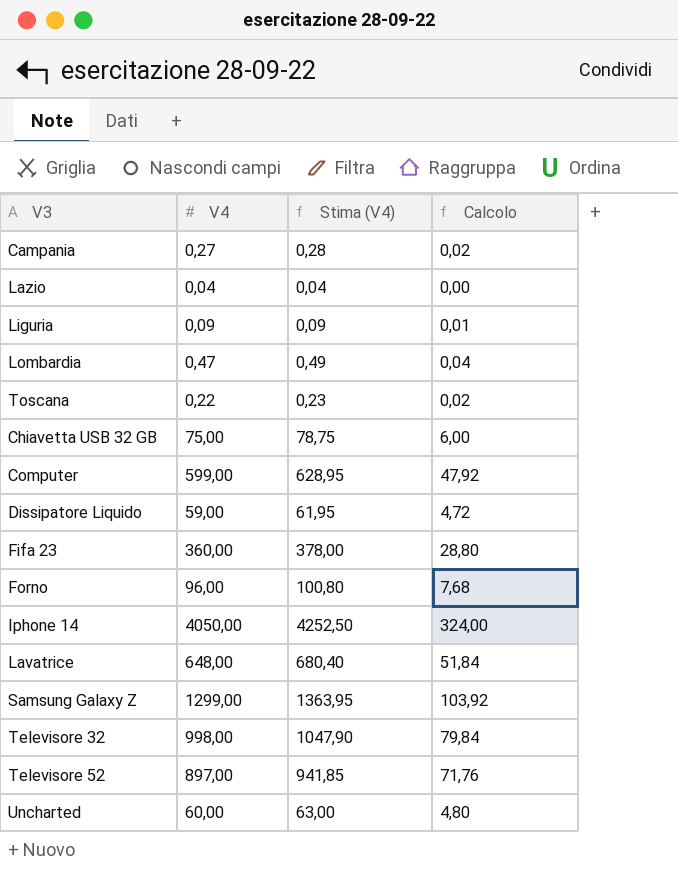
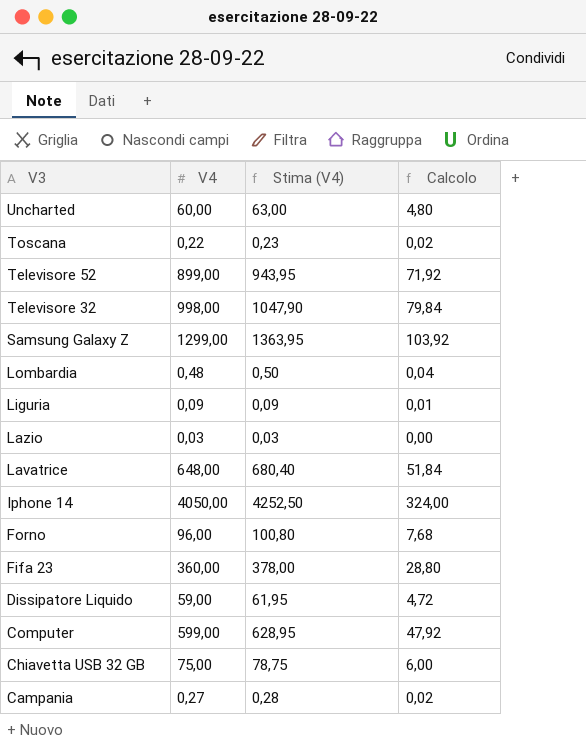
row order: none -> V3 descending
Televisore 52 | V4: 897,00 -> 899,00
Televisore 52 | Stima (V4): 941,85 -> 943,95
Televisore 52 | Calcolo: 71,76 -> 71,92
Lombardia | V4: 0,47 -> 0,48
Lombardia | Stima (V4): 0,49 -> 0,50
Lazio | V4: 0,04 -> 0,03
Lazio | Stima (V4): 0,04 -> 0,03

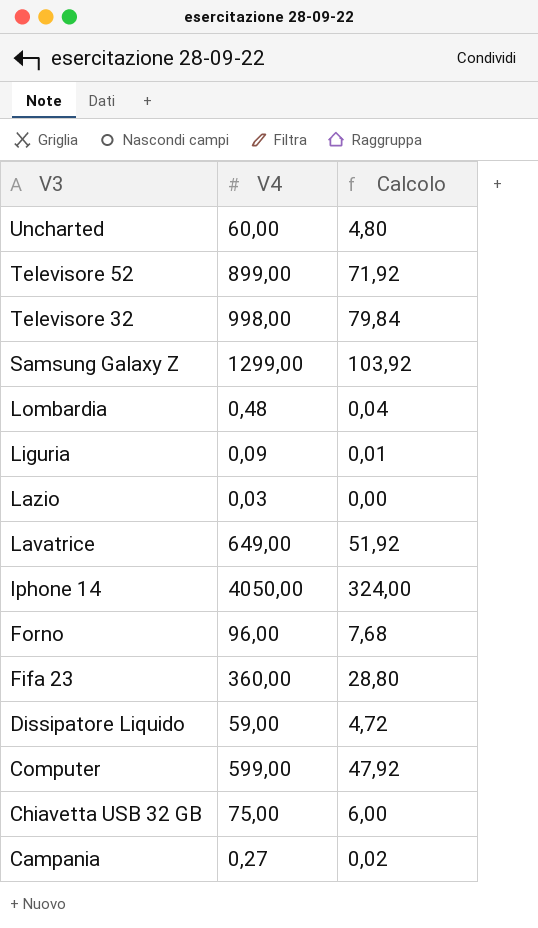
column Stima (V4) | formula: [V4] * 1,05 -> none
row Toscana: 0,22 | 0,23 | 0,02 -> none
Lavatrice | V4: 648,00 -> 649,00
Lavatrice | Calcolo: 51,84 -> 51,92

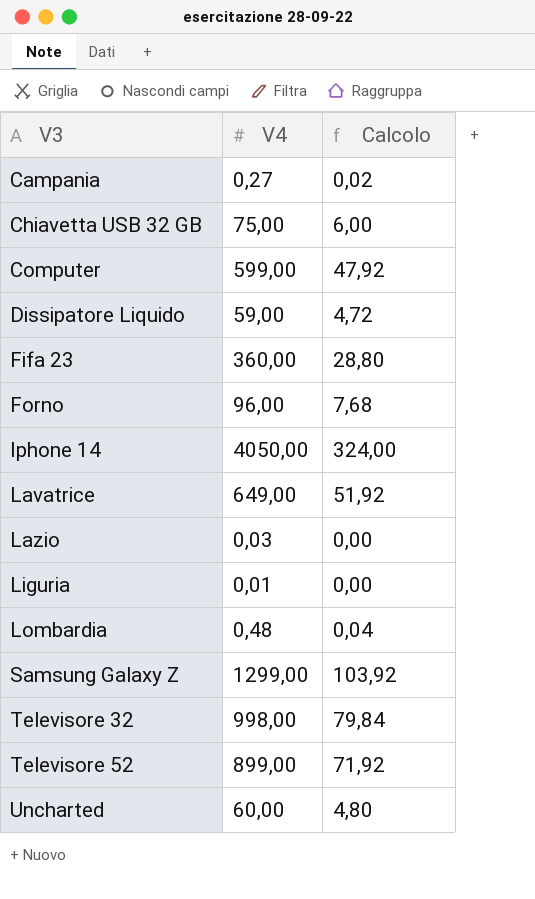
row order: V3 descending -> V3 ascending
Liguria | V4: 0,09 -> 0,01
Liguria | Calcolo: 0,01 -> 0,00

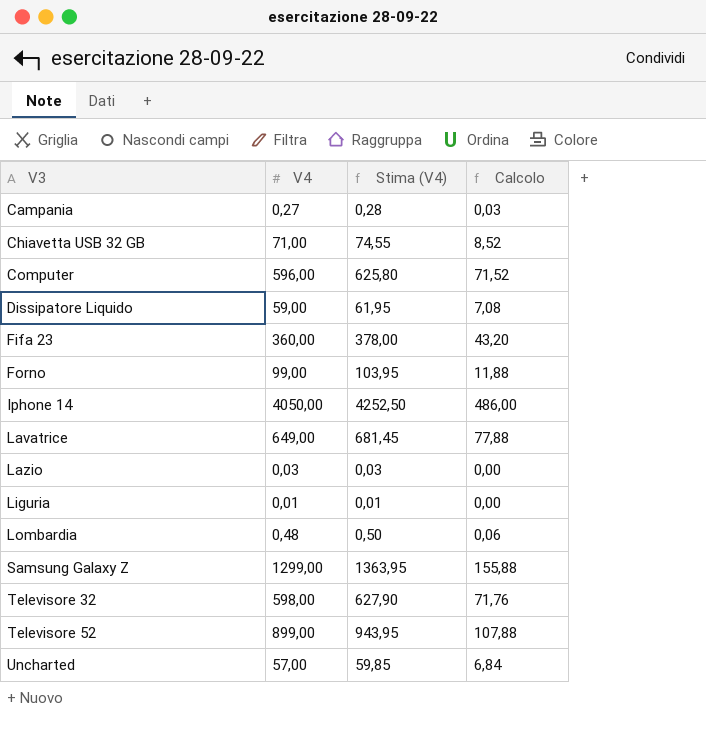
column Stima (V4) | formula: none -> [V4] * 1,05
column Calcolo | formula: [V4] * 0,08 -> [V4] * 0,12
Chiavetta USB 32 GB | V4: 75,00 -> 71,00
Computer | V4: 599,00 -> 596,00
Forno | V4: 96,00 -> 99,00
Televisore 32 | V4: 998,00 -> 598,00
Uncharted | V4: 60,00 -> 57,00

